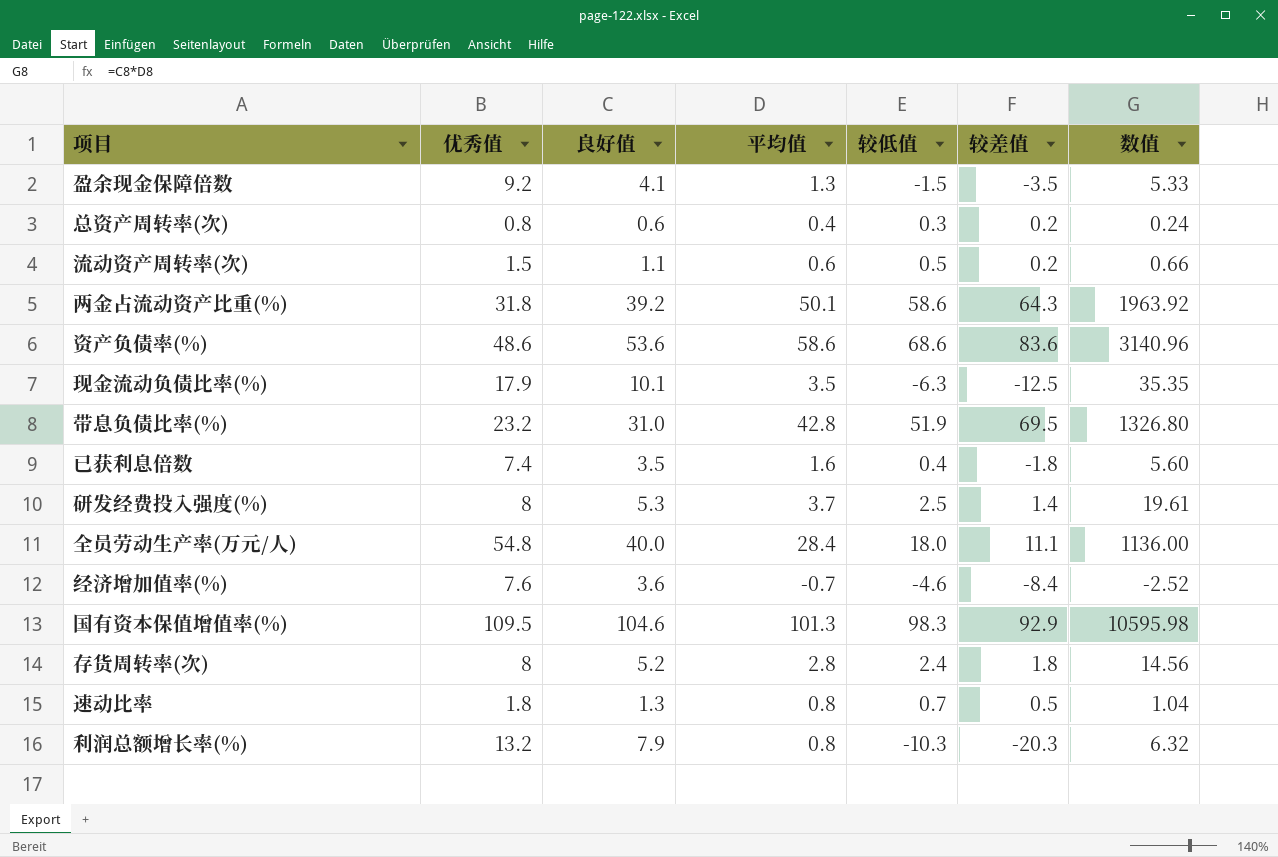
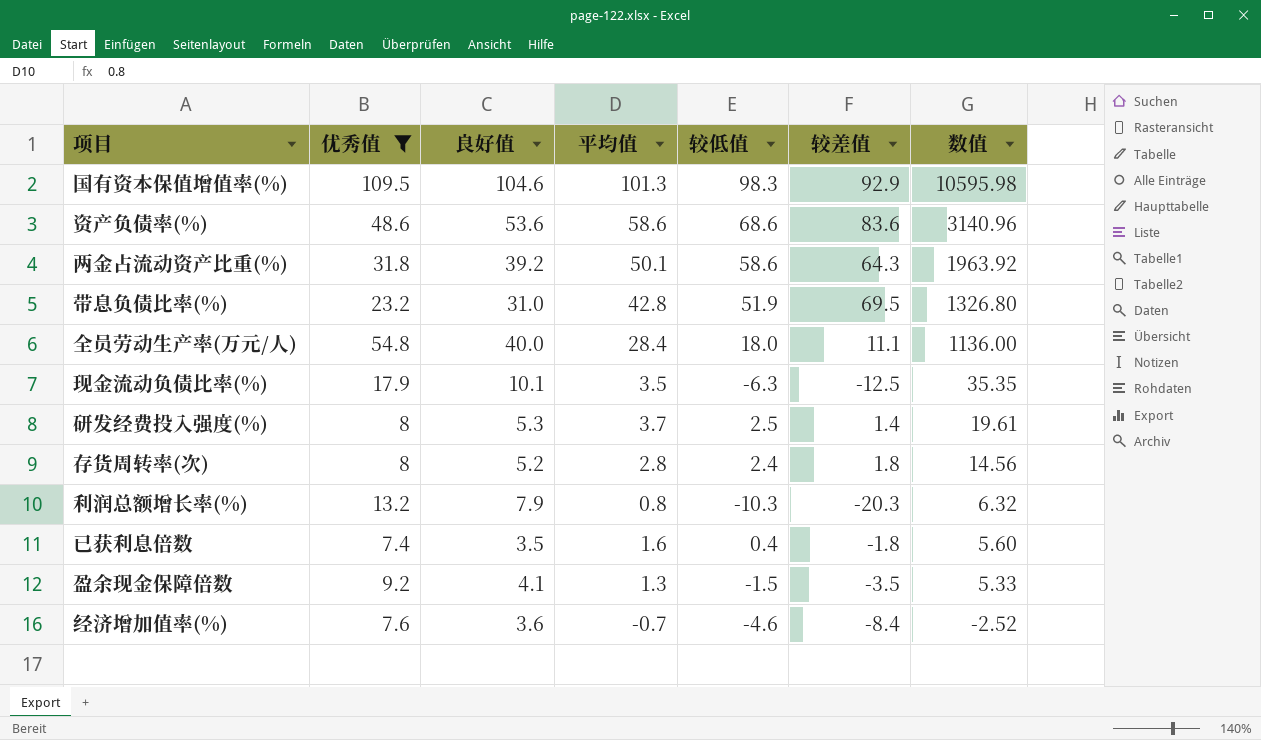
filter: none -> 优秀值 >= 7.4
row order: none -> 数值 descending

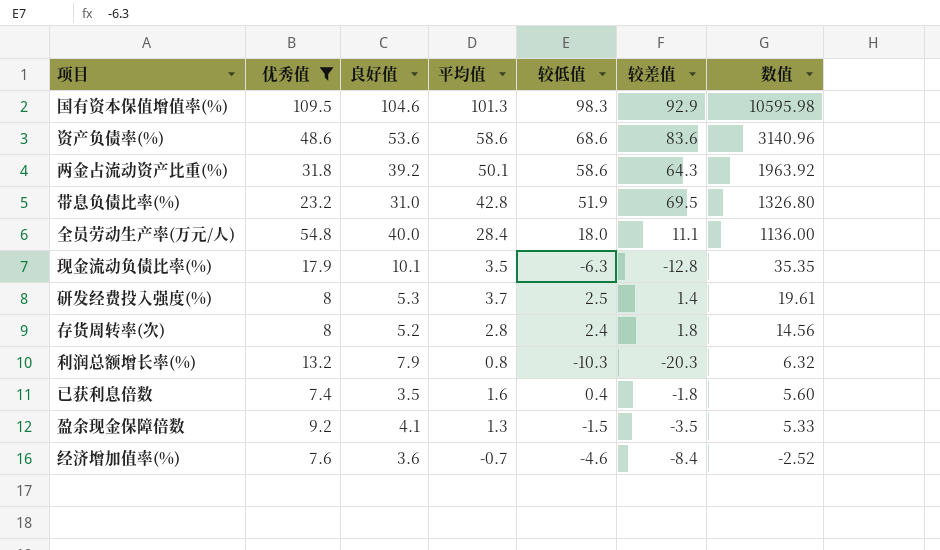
现金流动负债比率(%) | 较差值: -12.5 -> -12.8

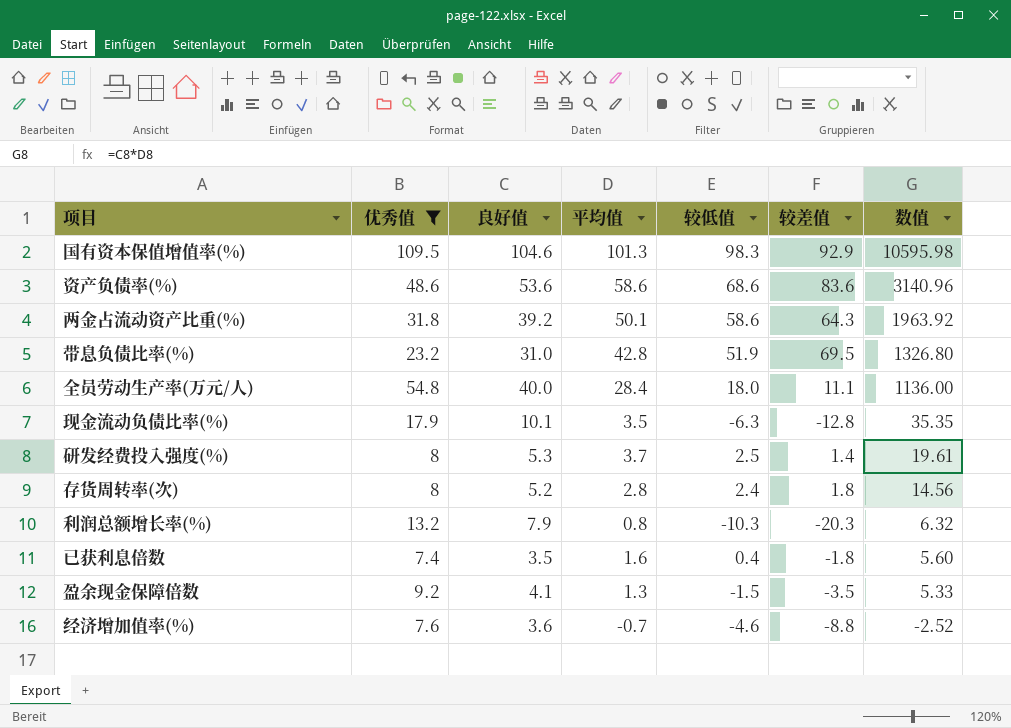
经济增加值率(%) | 较差值: -8.4 -> -8.8

